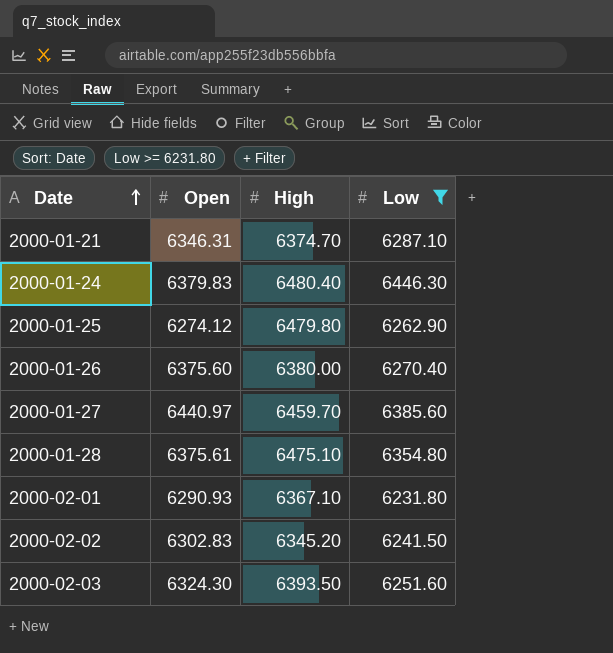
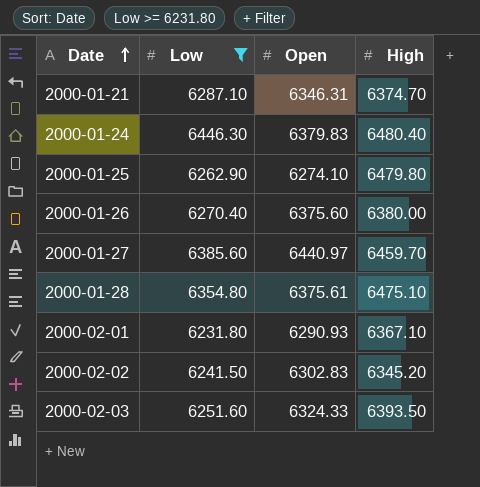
column Low | position: 4 -> 2
2000-01-25 | Open: 6274.12 -> 6274.10
2000-02-03 | Open: 6324.30 -> 6324.33

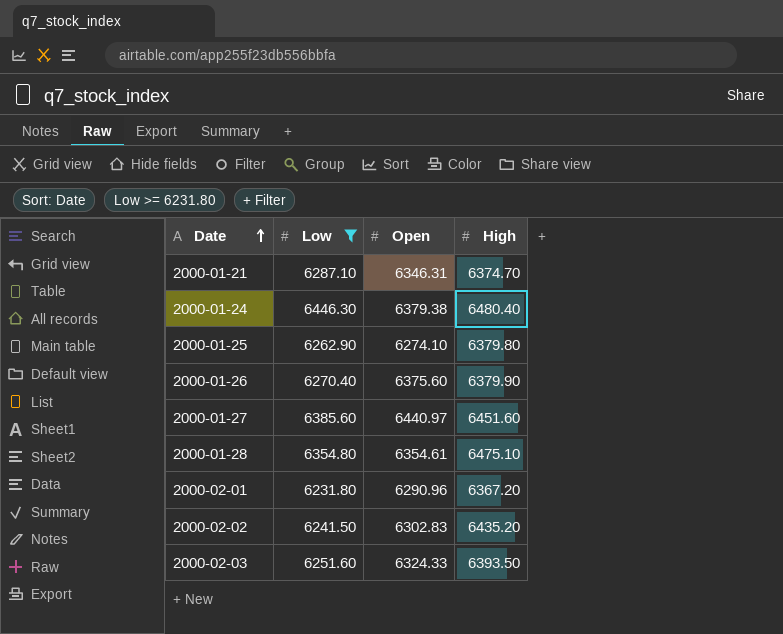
2000-01-24 | Open: 6379.83 -> 6379.38
2000-01-25 | High: 6479.80 -> 6379.80
2000-01-26 | High: 6380.00 -> 6379.90
2000-01-27 | High: 6459.70 -> 6451.60
2000-01-28 | Open: 6375.61 -> 6354.61
2000-02-01 | Open: 6290.93 -> 6290.96
2000-02-01 | High: 6367.10 -> 6367.20
2000-02-02 | High: 6345.20 -> 6435.20

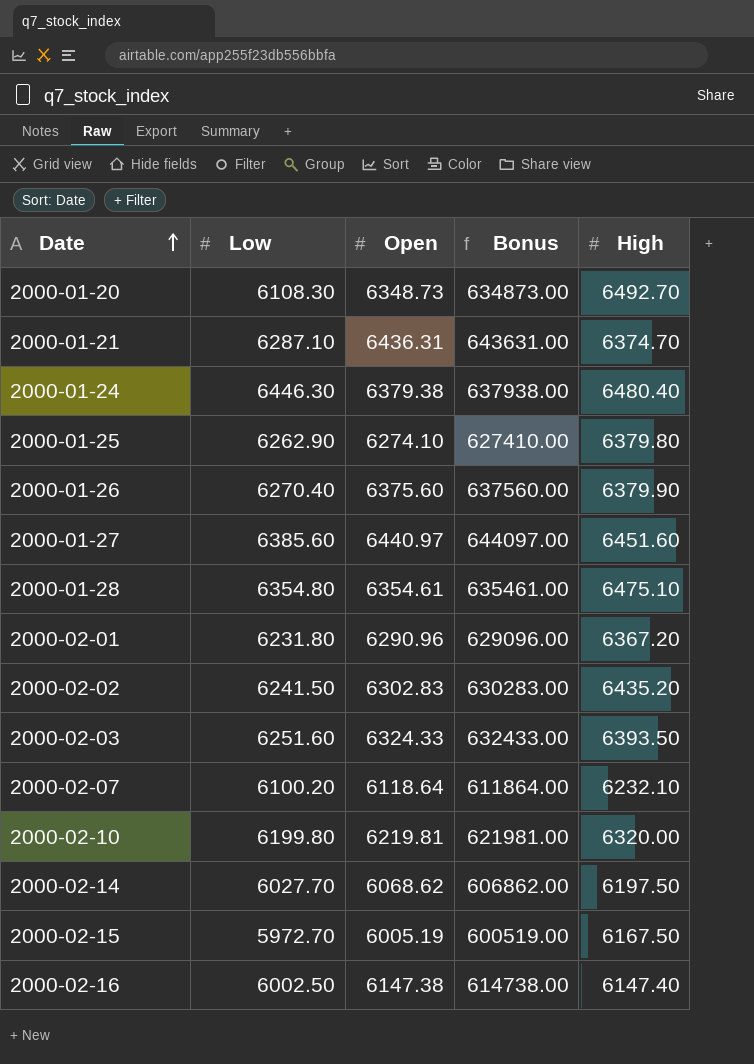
filter: Low >= 6231.80 -> none
column Bonus | formula: none -> [Open] * 100
2000-01-21 | Open: 6346.31 -> 6436.31

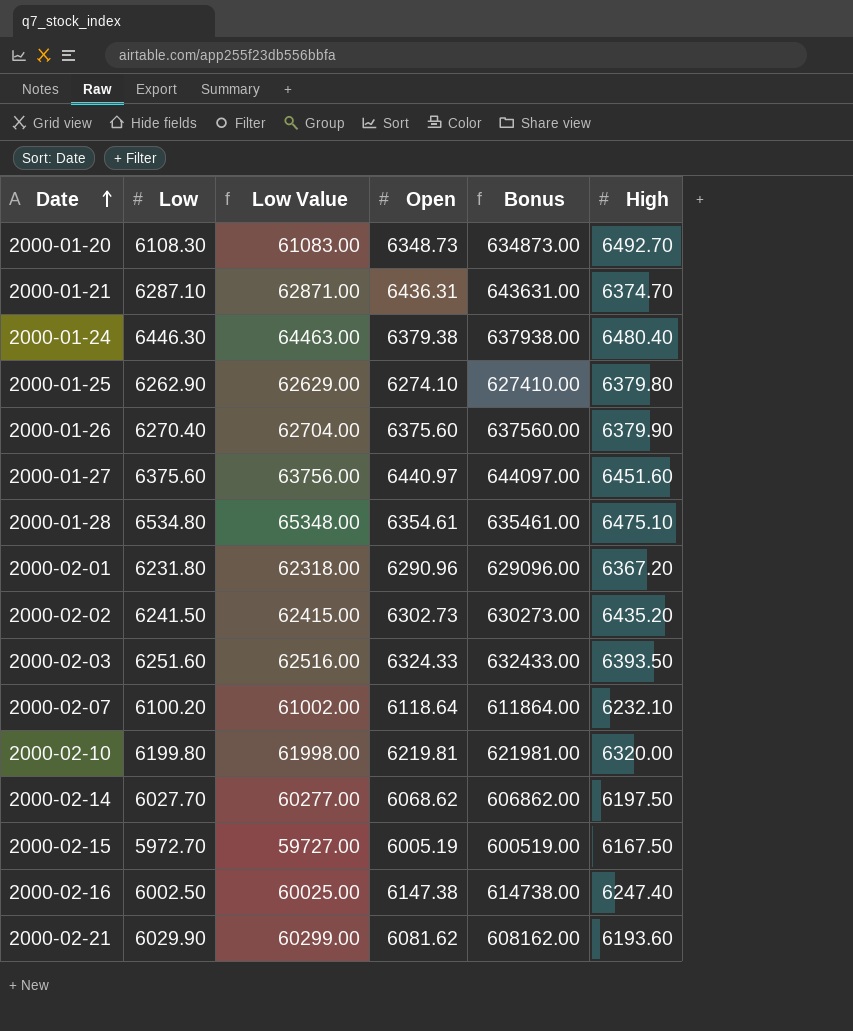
column Low Value | formula: none -> [Low] * 10
2000-01-27 | Low: 6385.60 -> 6375.60
2000-01-28 | Low: 6354.80 -> 6534.80
2000-02-02 | Open: 6302.83 -> 6302.73
2000-02-02 | Bonus: 630283.00 -> 630273.00
2000-02-16 | High: 6147.40 -> 6247.40
row 2000-02-21: none -> 6029.90 | 60299.00 | 6081.62 | 608162.00 | 6193.60

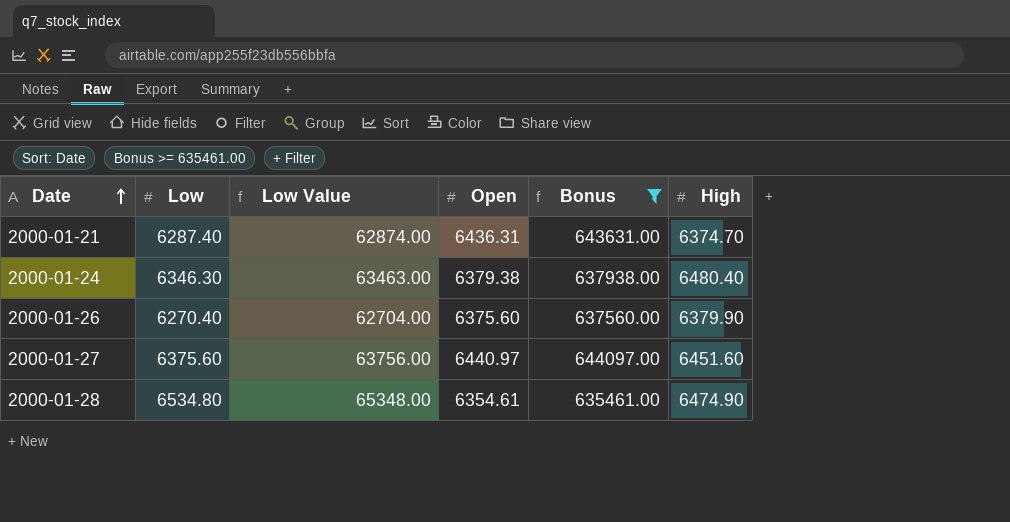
filter: none -> Bonus >= 635461.00
2000-01-21 | Low: 6287.10 -> 6287.40
2000-01-21 | Low Value: 62871.00 -> 62874.00
2000-01-24 | Low: 6446.30 -> 6346.30
2000-01-24 | Low Value: 64463.00 -> 63463.00
2000-01-28 | High: 6475.10 -> 6474.90

